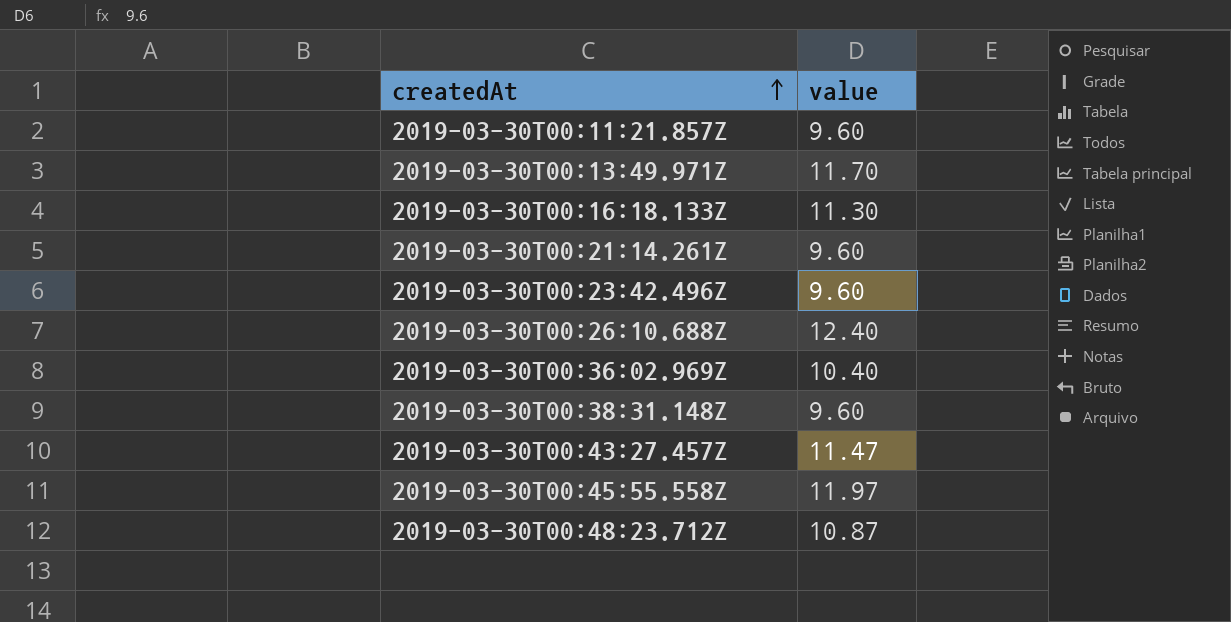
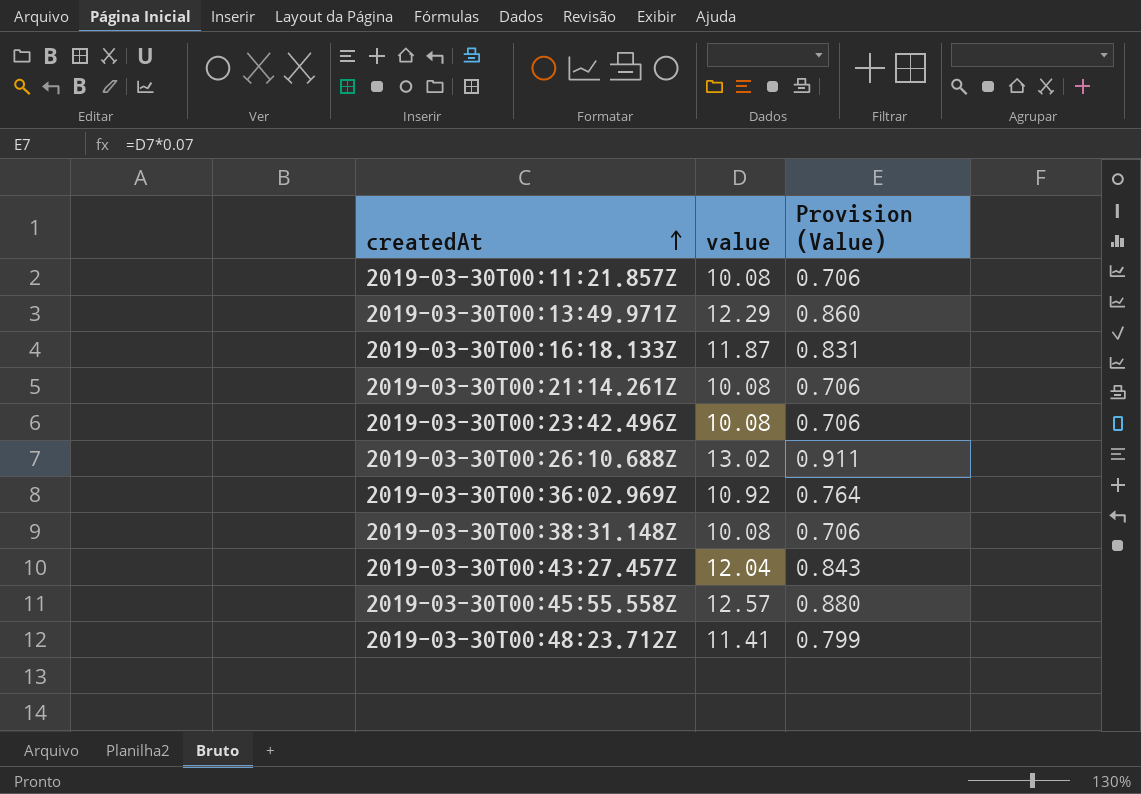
column Provision (Value) | formula: none -> [value] * 0.07
2019-03-30T00:11:21.857Z | value: 9.60 -> 10.08
2019-03-30T00:13:49.971Z | value: 11.70 -> 12.29
2019-03-30T00:16:18.133Z | value: 11.30 -> 11.87
2019-03-30T00:21:14.261Z | value: 9.60 -> 10.08
2019-03-30T00:23:42.496Z | value: 9.60 -> 10.08
2019-03-30T00:26:10.688Z | value: 12.40 -> 13.02
2019-03-30T00:36:02.969Z | value: 10.40 -> 10.92
2019-03-30T00:38:31.148Z | value: 9.60 -> 10.08
2019-03-30T00:43:27.457Z | value: 11.47 -> 12.04
2019-03-30T00:45:55.558Z | value: 11.97 -> 12.57
2019-03-30T00:48:23.712Z | value: 10.87 -> 11.41

